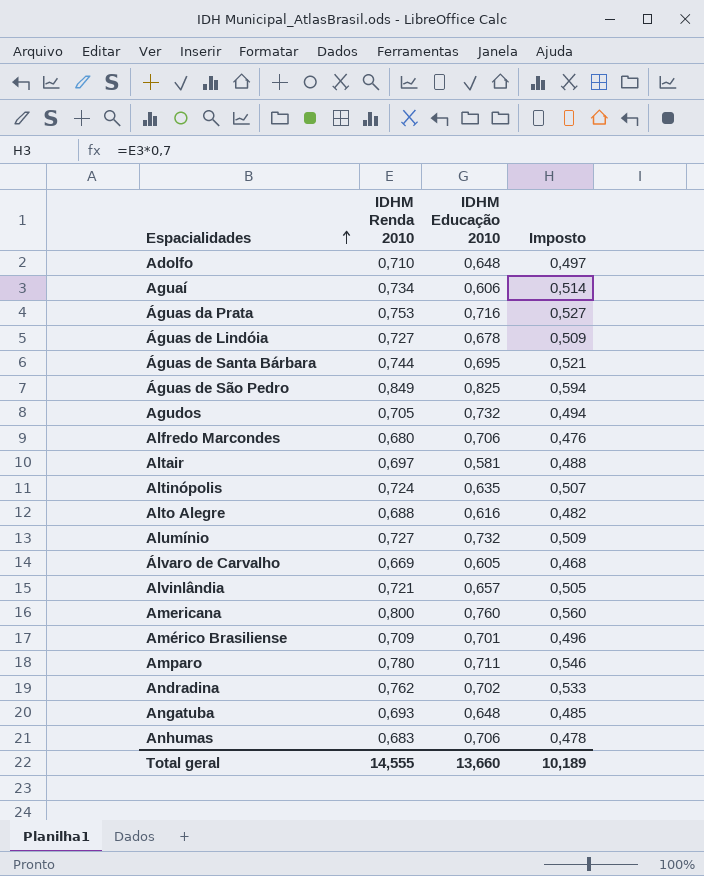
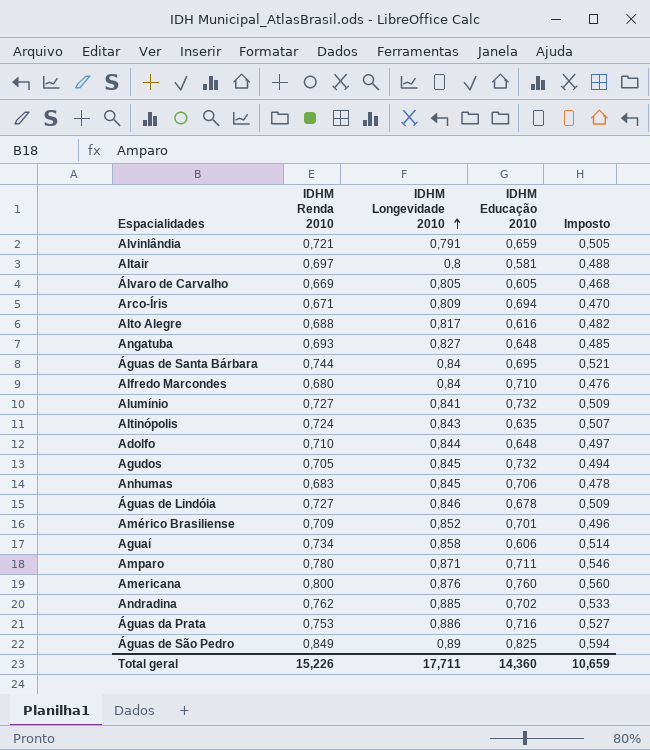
row order: Espacialidades ascending -> IDHM Longevidade 2010 ascending
column IDHM Longevidade 2010 | position: none -> 3
Alvinlândia | IDHM Educação 2010: 0,657 -> 0,659
row Arco-Íris: none -> 0,671 | 0,809 | 0,694 | 0,470
Alfredo Marcondes | IDHM Educação 2010: 0,706 -> 0,710
Total geral | IDHM Renda 2010: 14,555 -> 15,226
Total geral | IDHM Educação 2010: 13,660 -> 14,360
Total geral | Imposto: 10,189 -> 10,659

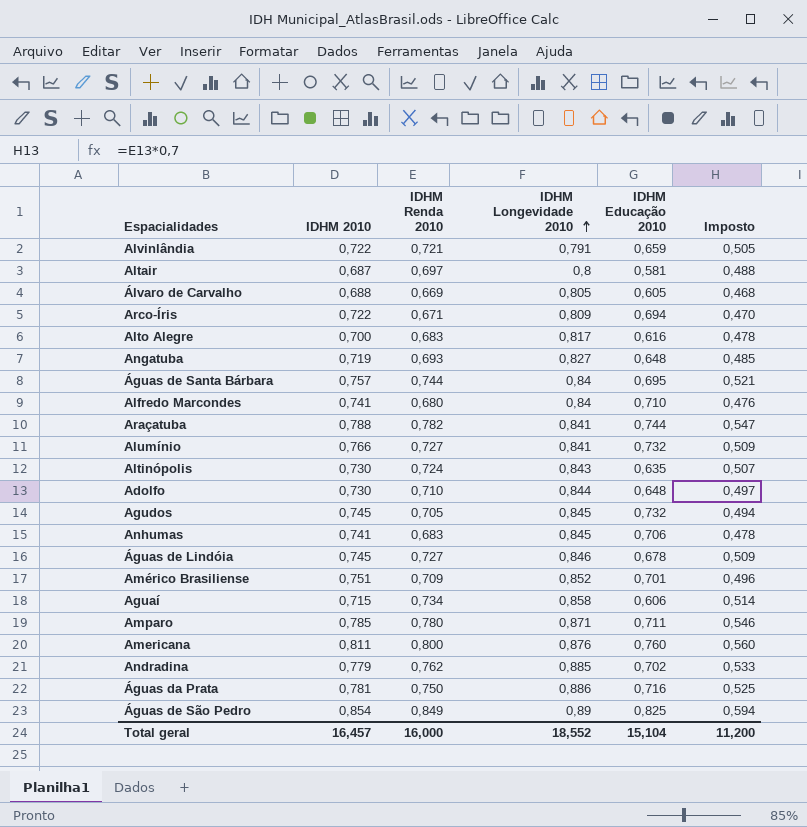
column IDHM 2010 | position: none -> 2
Alto Alegre | IDHM Renda 2010: 0,688 -> 0,683
Alto Alegre | Imposto: 0,482 -> 0,478
row Araçatuba: none -> 0,788 | 0,782 | 0,841 | 0,744 | 0,547
Águas da Prata | IDHM Renda 2010: 0,753 -> 0,750
Águas da Prata | Imposto: 0,527 -> 0,525
Total geral | IDHM Renda 2010: 15,226 -> 16,000
Total geral | IDHM Longevidade 2010: 17,711 -> 18,552
Total geral | IDHM Educação 2010: 14,360 -> 15,104
Total geral | Imposto: 10,659 -> 11,200

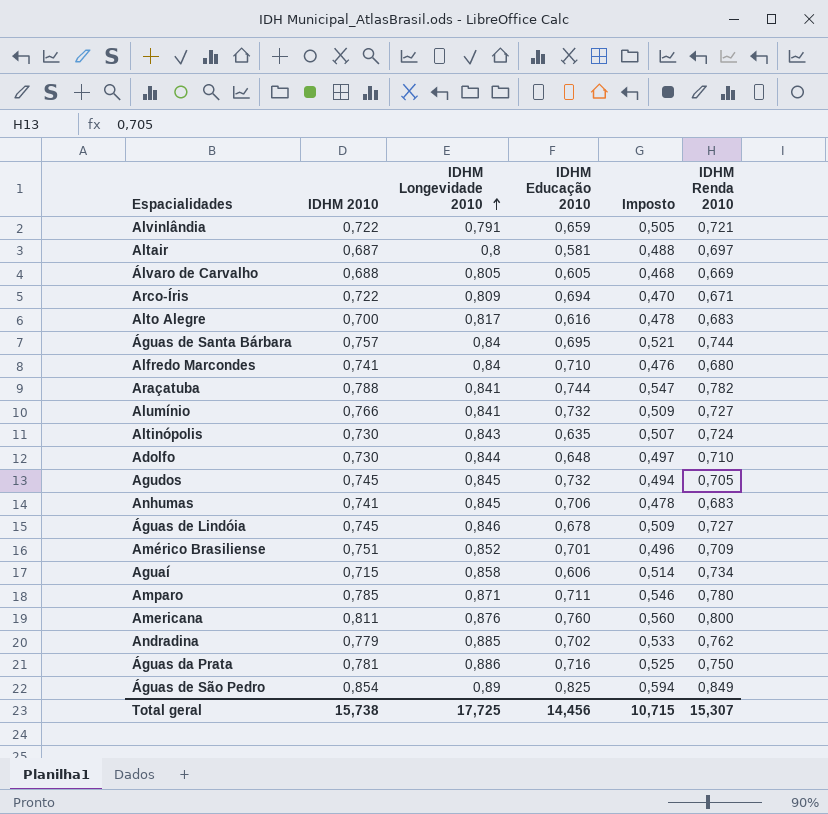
column IDHM Renda 2010 | position: 3 -> 6
row Angatuba: 0,719 | 0,693 | 0,827 | 0,648 | 0,485 -> none
Total geral | IDHM 2010: 16,457 -> 15,738
Total geral | IDHM Longevidade 2010: 18,552 -> 17,725
Total geral | IDHM Educação 2010: 15,104 -> 14,456
Total geral | Imposto: 11,200 -> 10,715
Total geral | IDHM Renda 2010: 16,000 -> 15,307

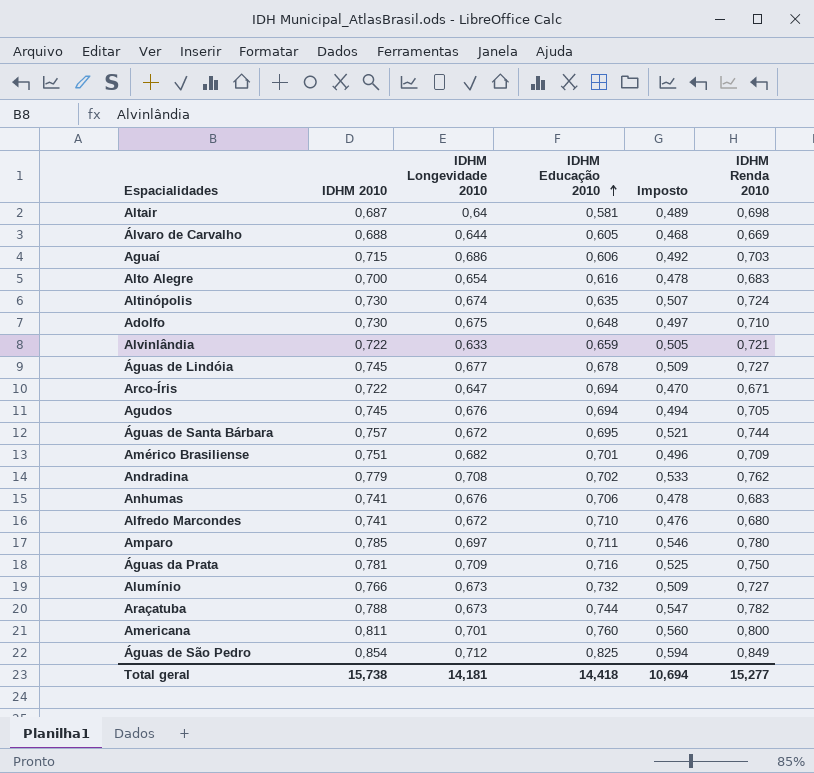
row order: IDHM Longevidade 2010 ascending -> IDHM Educação 2010 ascending
Altair | IDHM Longevidade 2010: 0,8 -> 0,64
Altair | Imposto: 0,488 -> 0,489
Altair | IDHM Renda 2010: 0,697 -> 0,698
Álvaro de Carvalho | IDHM Longevidade 2010: 0,805 -> 0,644
Aguaí | IDHM Longevidade 2010: 0,858 -> 0,686
Aguaí | Imposto: 0,514 -> 0,492
Aguaí | IDHM Renda 2010: 0,734 -> 0,703
Alto Alegre | IDHM Longevidade 2010: 0,817 -> 0,654
Altinópolis | IDHM Longevidade 2010: 0,843 -> 0,674
Adolfo | IDHM Longevidade 2010: 0,844 -> 0,675
Alvinlândia | IDHM Longevidade 2010: 0,791 -> 0,633
Águas de Lindóia | IDHM Longevidade 2010: 0,846 -> 0,677
Arco-Íris | IDHM Longevidade 2010: 0,809 -> 0,647
Agudos | IDHM Longevidade 2010: 0,845 -> 0,676
Agudos | IDHM Educação 2010: 0,732 -> 0,694
Águas de Santa Bárbara | IDHM Longevidade 2010: 0,84 -> 0,672
Américo Brasiliense | IDHM Longevidade 2010: 0,852 -> 0,682
Andradina | IDHM Longevidade 2010: 0,885 -> 0,708
Anhumas | IDHM Longevidade 2010: 0,845 -> 0,676
Alfredo Marcondes | IDHM Longevidade 2010: 0,84 -> 0,672
Amparo | IDHM Longevidade 2010: 0,871 -> 0,697
Águas da Prata | IDHM Longevidade 2010: 0,886 -> 0,709
Alumínio | IDHM Longevidade 2010: 0,841 -> 0,673
Araçatuba | IDHM Longevidade 2010: 0,841 -> 0,673
Americana | IDHM Longevidade 2010: 0,876 -> 0,701
Águas de São Pedro | IDHM Longevidade 2010: 0,89 -> 0,712
Total geral | IDHM Longevidade 2010: 17,725 -> 14,181
Total geral | IDHM Educação 2010: 14,456 -> 14,418
Total geral | Imposto: 10,715 -> 10,694
Total geral | IDHM Renda 2010: 15,307 -> 15,277

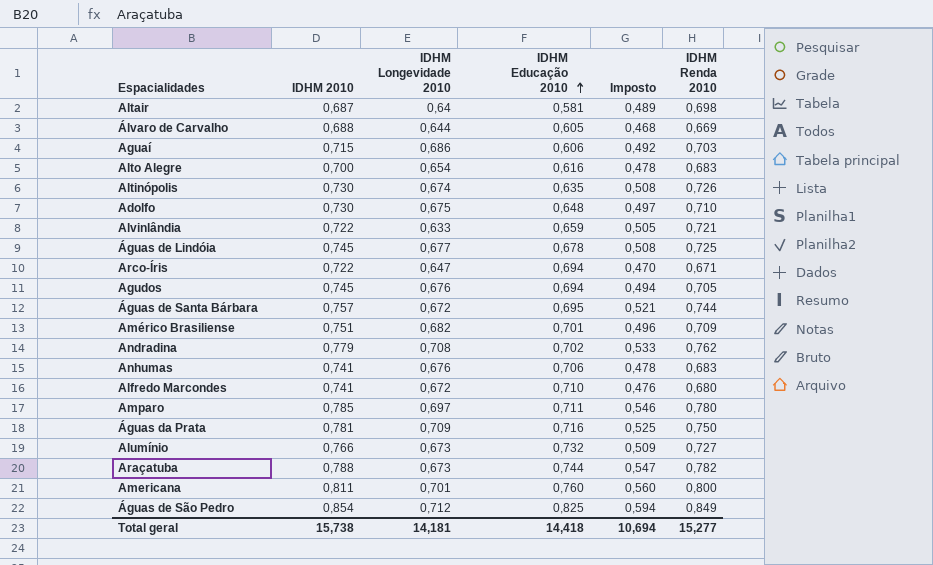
Altinópolis | Imposto: 0,507 -> 0,508
Altinópolis | IDHM Renda 2010: 0,724 -> 0,726
Águas de Lindóia | Imposto: 0,509 -> 0,508
Águas de Lindóia | IDHM Renda 2010: 0,727 -> 0,725

